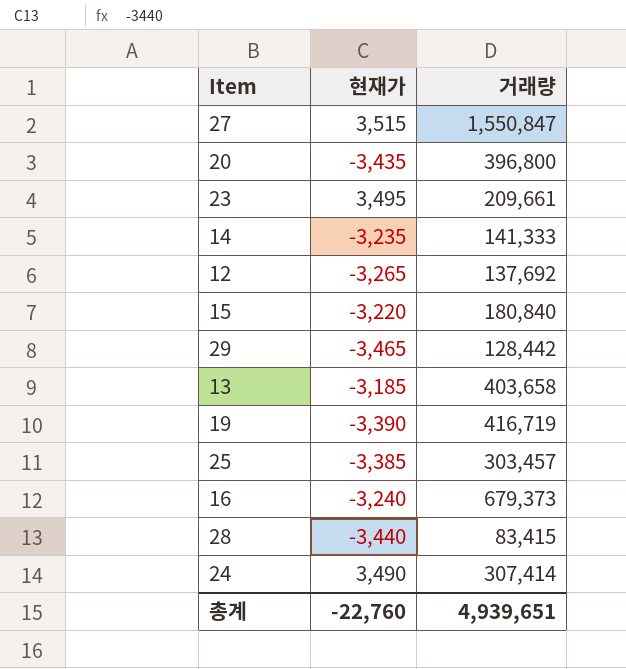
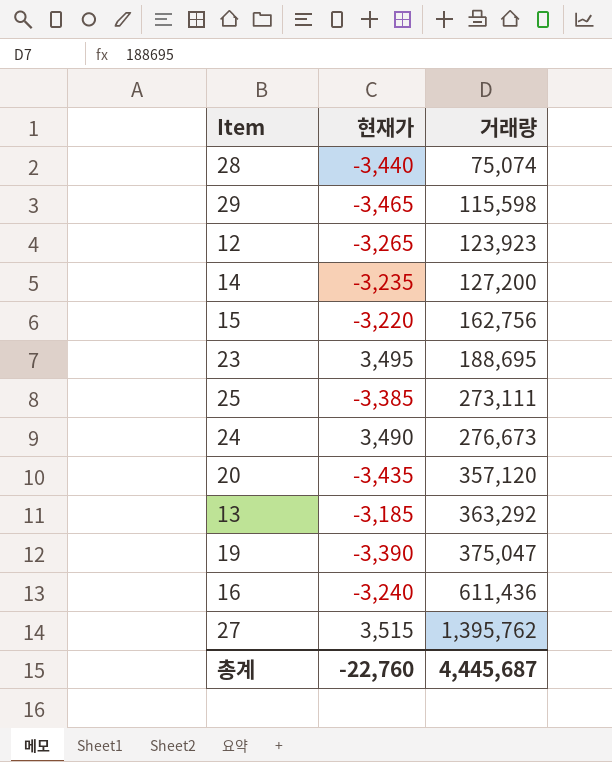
row order: none -> 거래량 ascending
28 | 거래량: 83,415 -> 75,074
29 | 거래량: 128,442 -> 115,598
12 | 거래량: 137,692 -> 123,923
14 | 거래량: 141,333 -> 127,200
15 | 거래량: 180,840 -> 162,756
23 | 거래량: 209,661 -> 188,695
25 | 거래량: 303,457 -> 273,111
24 | 거래량: 307,414 -> 276,673
20 | 거래량: 396,800 -> 357,120
13 | 거래량: 403,658 -> 363,292
19 | 거래량: 416,719 -> 375,047
16 | 거래량: 679,373 -> 611,436
27 | 거래량: 1,550,847 -> 1,395,762
총계 | 거래량: 4,939,651 -> 4,445,687

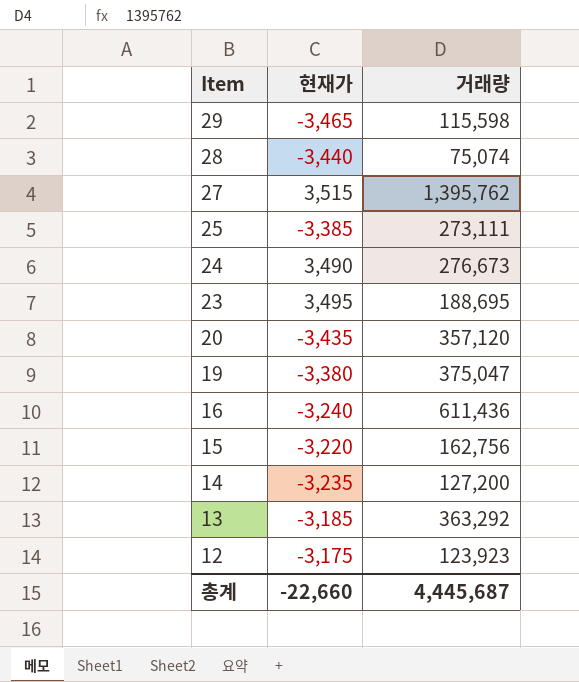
row order: 거래량 ascending -> Item descending
19 | 현재가: -3,390 -> -3,380
12 | 현재가: -3,265 -> -3,175
총계 | 현재가: -22,760 -> -22,660

